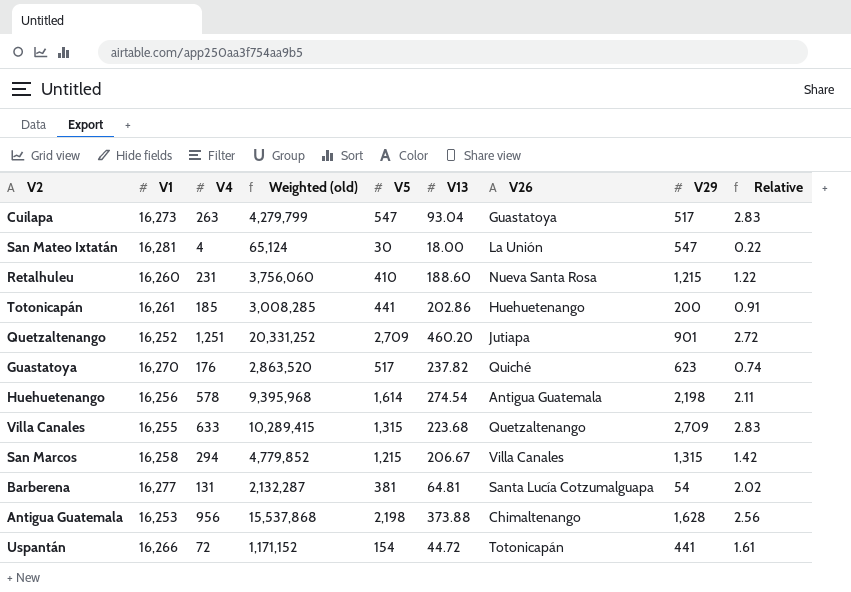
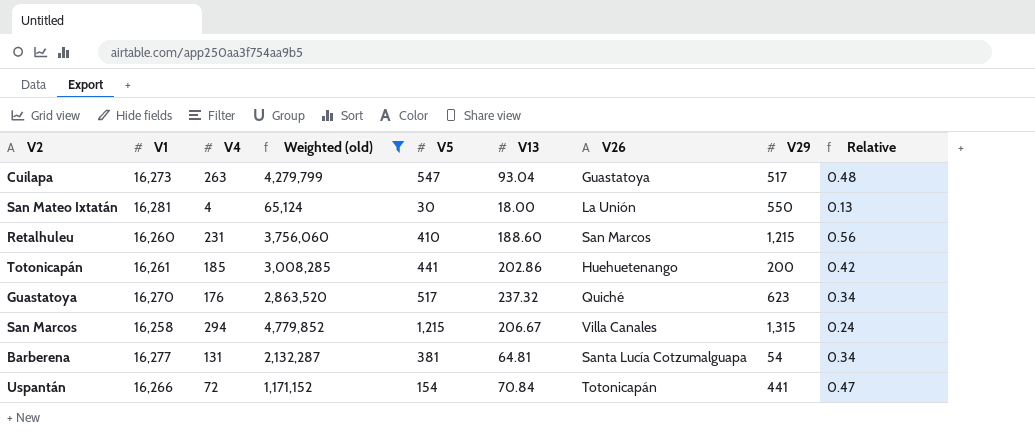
filter: none -> Weighted (old) <= 4,779,852
column Relative | formula: [V4] / [V13] -> [V4] / [V5]
San Mateo Ixtatán | V29: 547 -> 550
Retalhuleu | V26: Nueva Santa Rosa -> San Marcos
Guastatoya | V13: 237.82 -> 237.32
Uspantán | V13: 44.72 -> 70.84

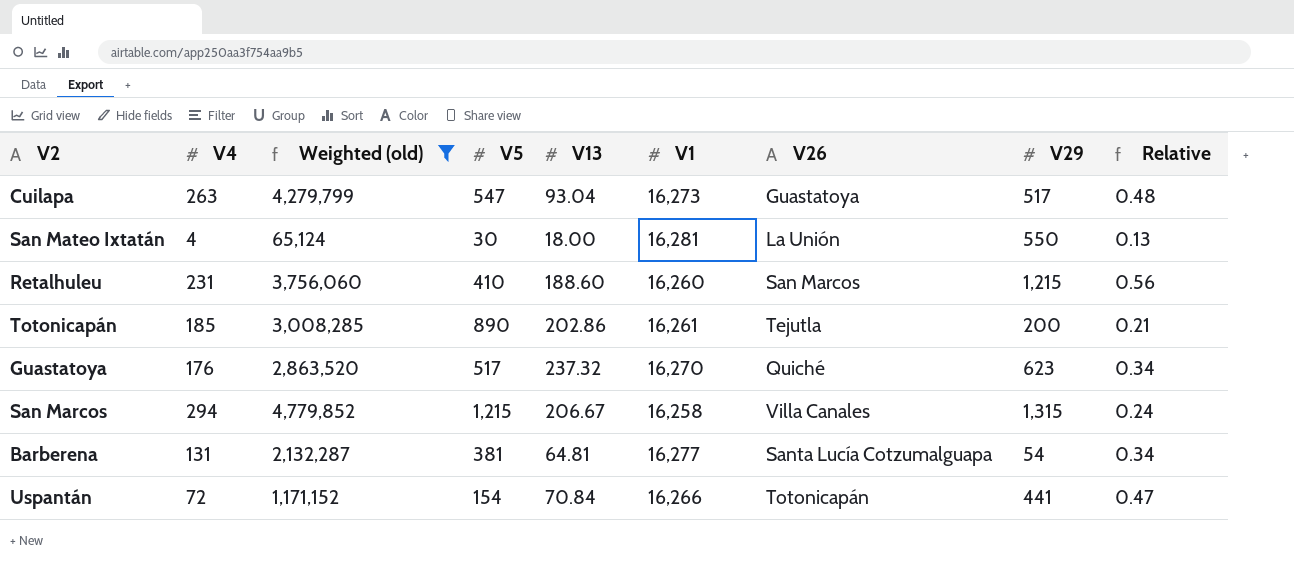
column V1 | position: 2 -> 6
Totonicapán | V5: 441 -> 890
Totonicapán | V26: Huehuetenango -> Tejutla
Totonicapán | Relative: 0.42 -> 0.21

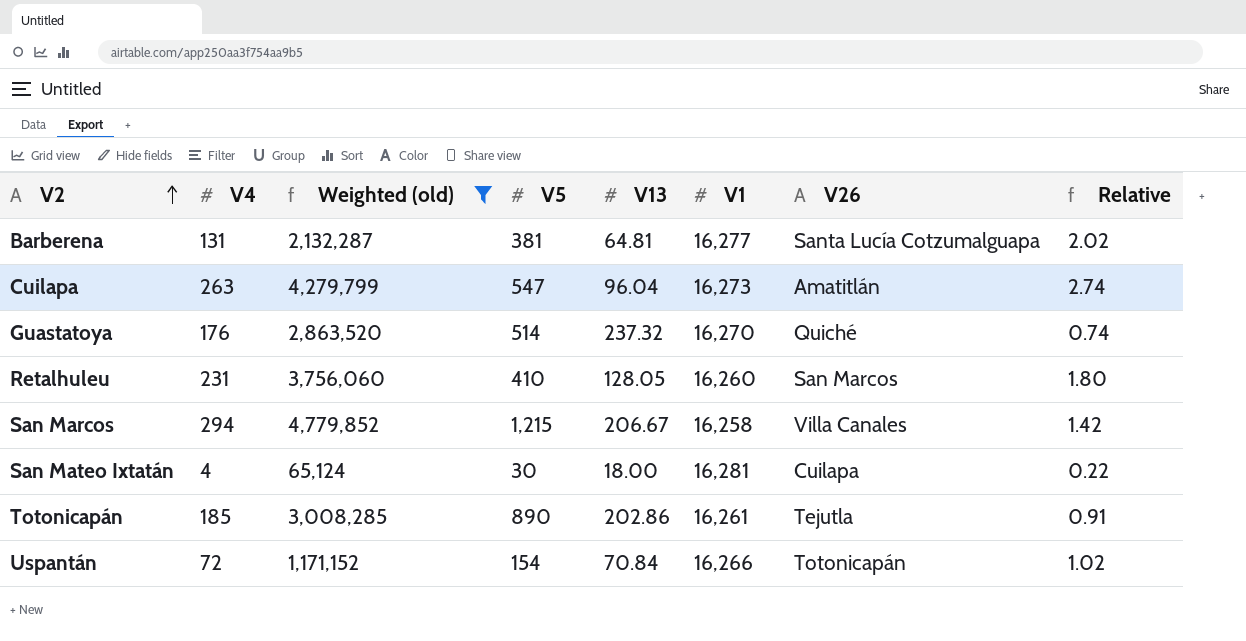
row order: none -> V2 ascending
column V29 | position: 8 -> none
column Relative | formula: [V4] / [V5] -> [V4] / [V13]
Cuilapa | V13: 93.04 -> 96.04
Cuilapa | V26: Guastatoya -> Amatitlán
Guastatoya | V5: 517 -> 514
Retalhuleu | V13: 188.60 -> 128.05
San Mateo Ixtatán | V26: La Unión -> Cuilapa

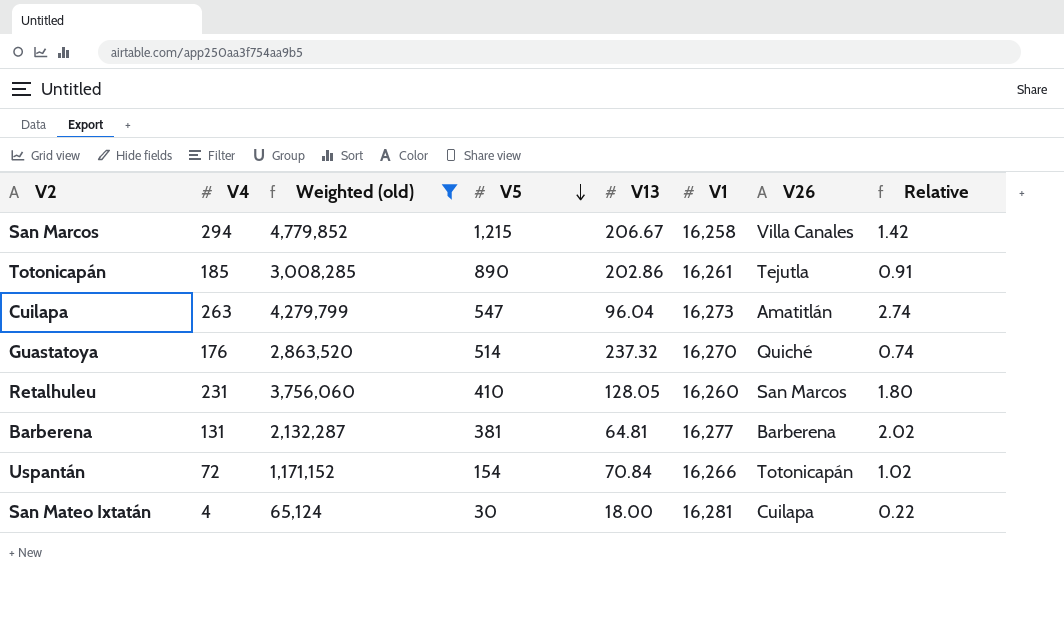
row order: V2 ascending -> V5 descending
Barberena | V26: Santa Lucía Cotzumalguapa -> Barberena

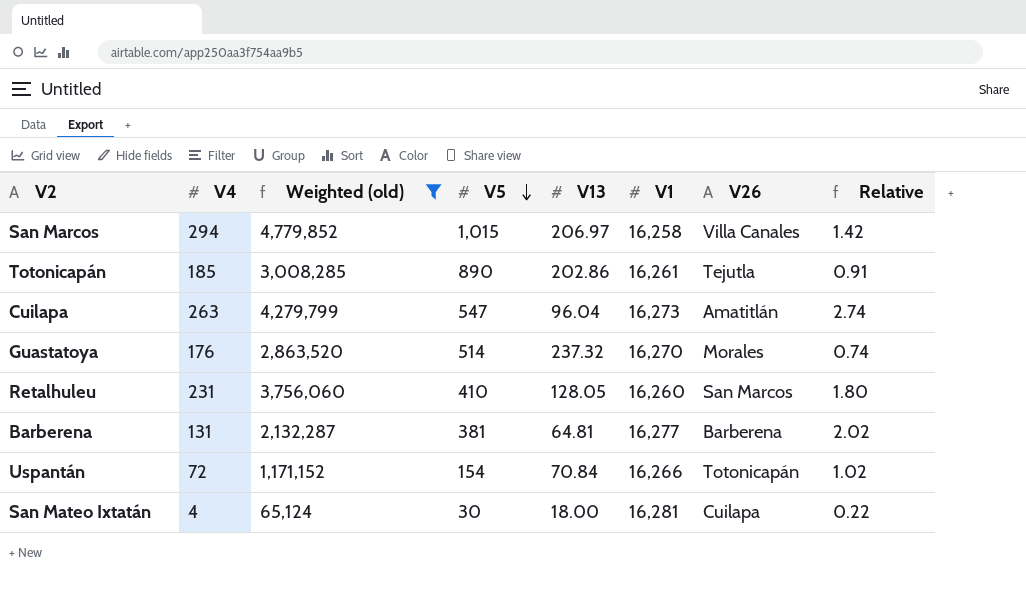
San Marcos | V5: 1,215 -> 1,015
San Marcos | V13: 206.67 -> 206.97
Guastatoya | V26: Quiché -> Morales

